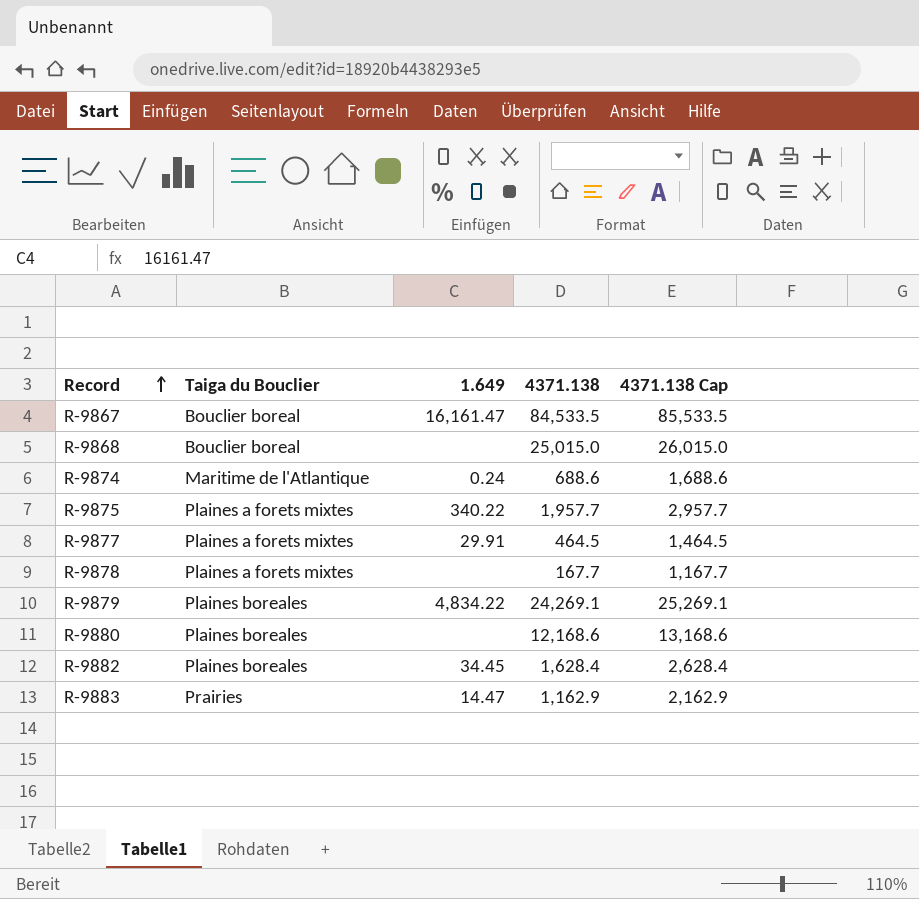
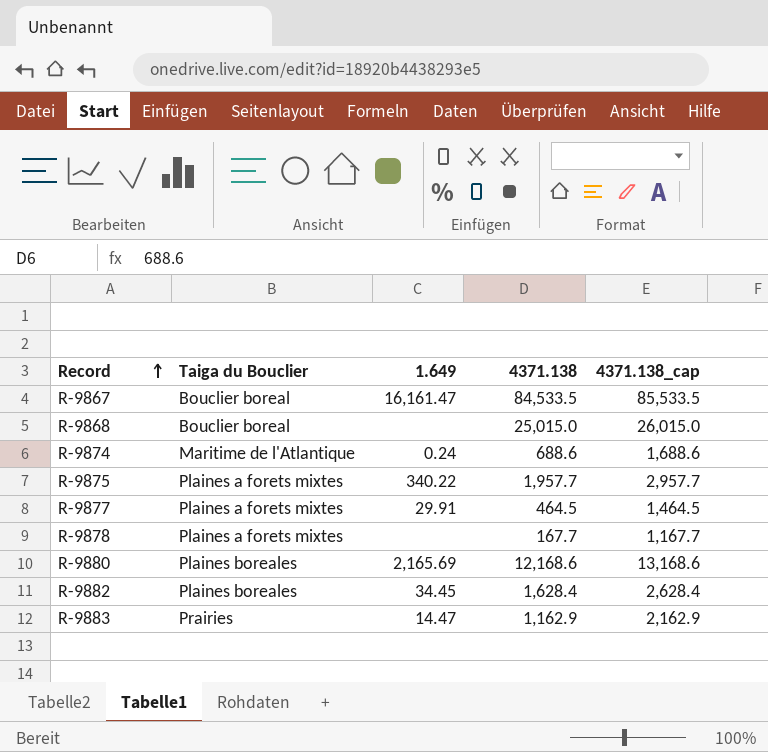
column name: 4371.138 Cap -> 4371.138_cap
row R-9879: Plaines boreales | 4,834.22 | 24,269.1 | 25,269.1 -> none
R-9880 | 1.649: none -> 2,165.69

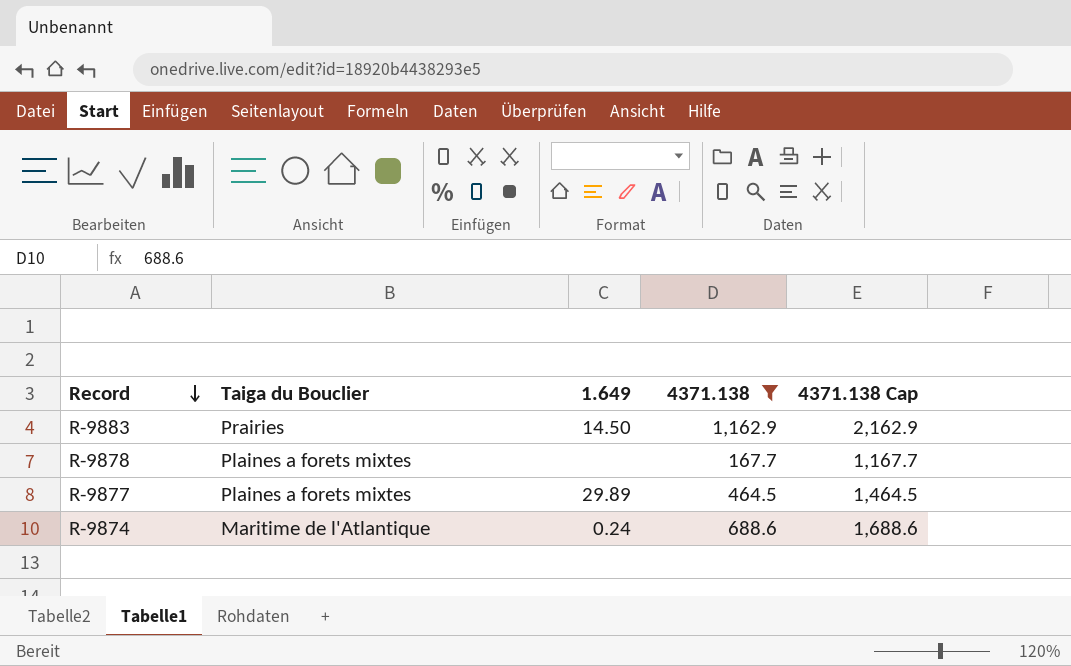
filter: none -> 4371.138 <= 1,162.9
row order: Record ascending -> Record descending
column name: 4371.138_cap -> 4371.138 Cap
R-9883 | 1.649: 14.47 -> 14.50
R-9877 | 1.649: 29.91 -> 29.89

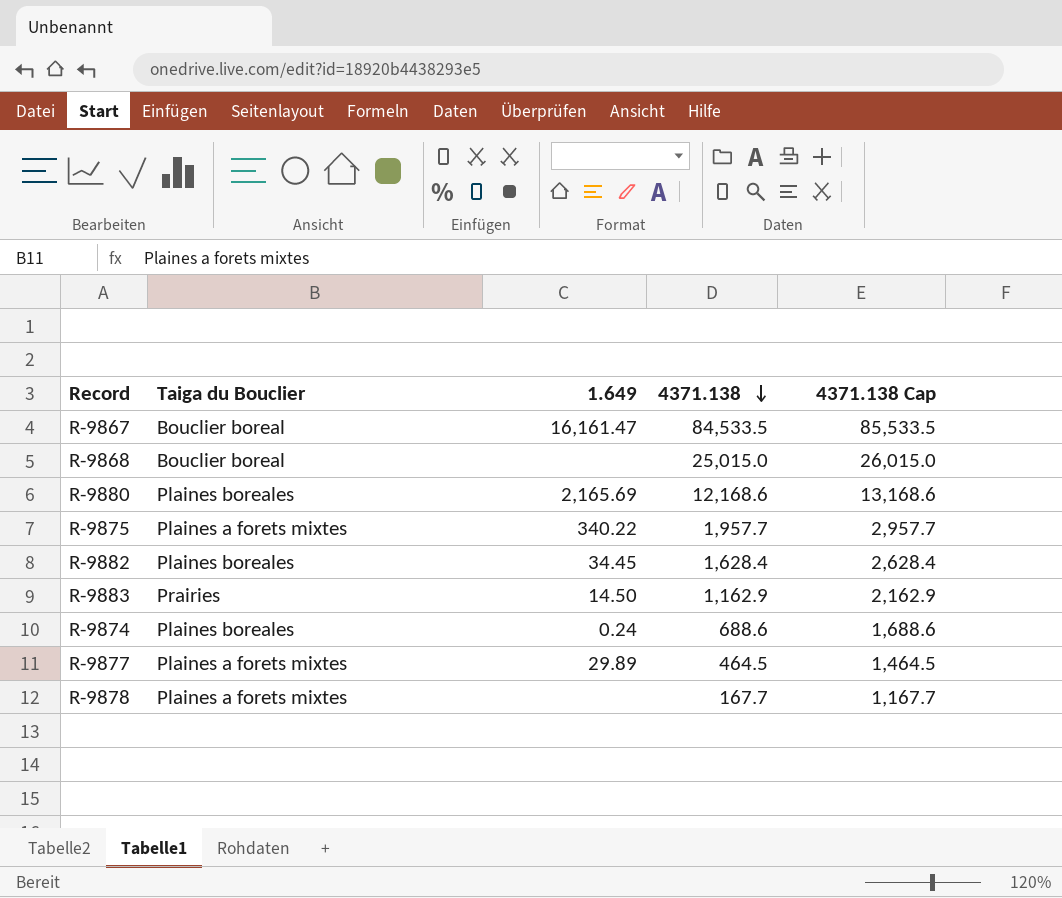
filter: 4371.138 <= 1,162.9 -> none
row order: Record descending -> 4371.138 descending
R-9874 | Taiga du Bouclier: Maritime de l'Atlantique -> Plaines boreales

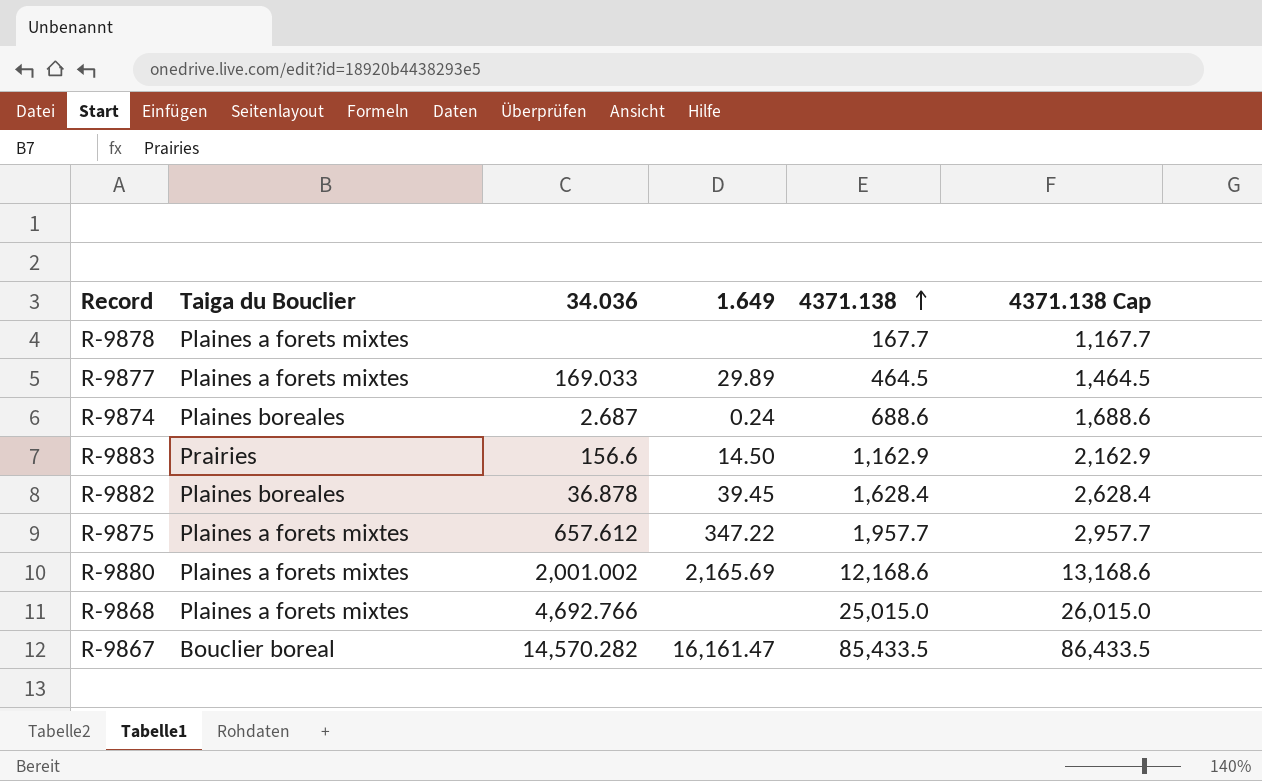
row order: 4371.138 descending -> 4371.138 ascending
column 34.036 | position: none -> 3
R-9882 | 1.649: 34.45 -> 39.45
R-9875 | 1.649: 340.22 -> 347.22
R-9880 | Taiga du Bouclier: Plaines boreales -> Plaines a forets mixtes
R-9868 | Taiga du Bouclier: Bouclier boreal -> Plaines a forets mixtes
R-9867 | 4371.138: 84,533.5 -> 85,433.5
R-9867 | 4371.138 Cap: 85,533.5 -> 86,433.5

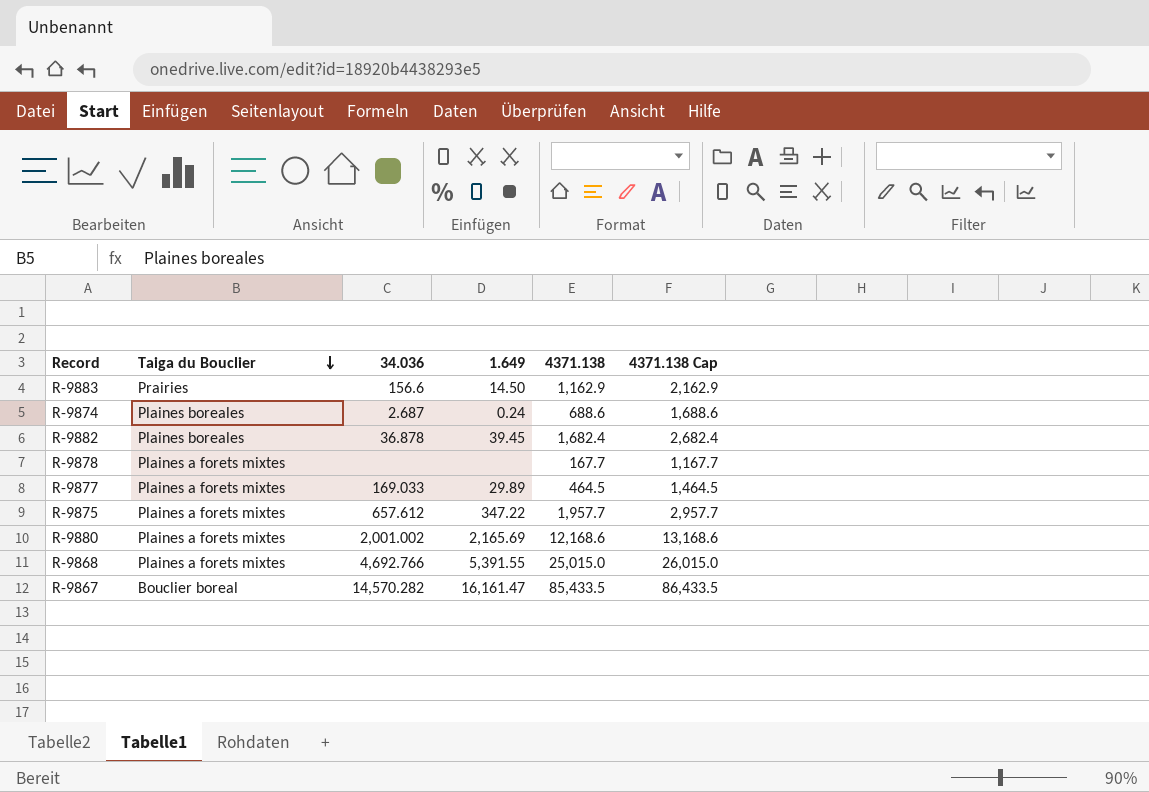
row order: 4371.138 ascending -> Taiga du Bouclier descending
R-9882 | 4371.138: 1,628.4 -> 1,682.4
R-9882 | 4371.138 Cap: 2,628.4 -> 2,682.4
R-9868 | 1.649: none -> 5,391.55

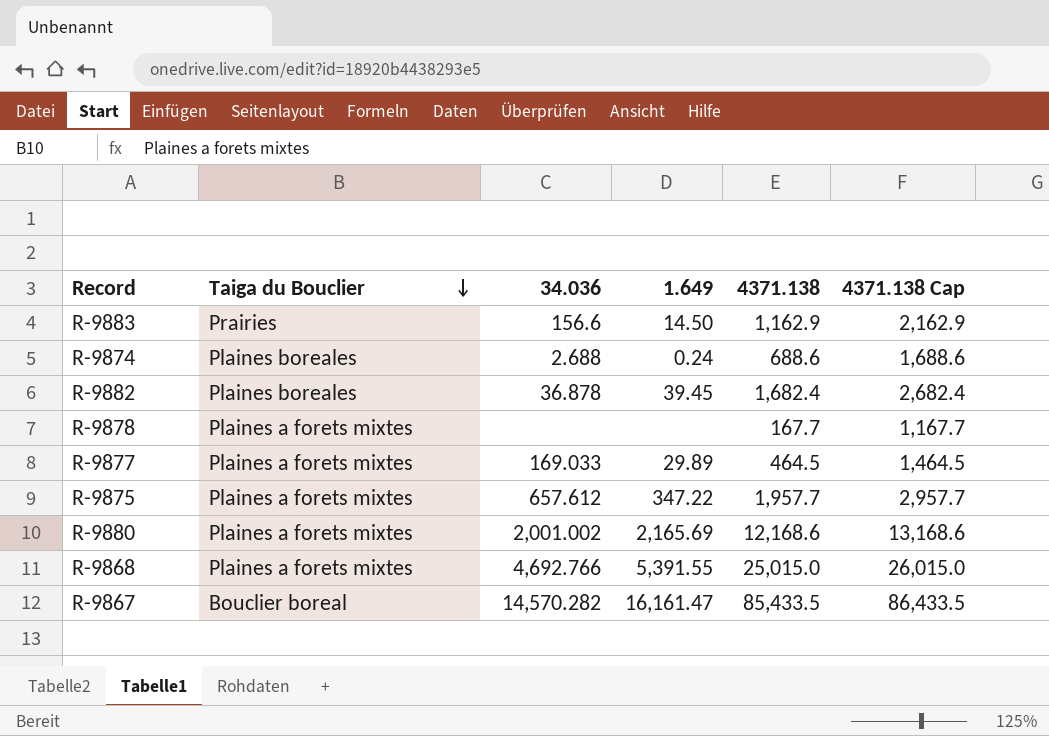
R-9874 | 34.036: 2.687 -> 2.688

